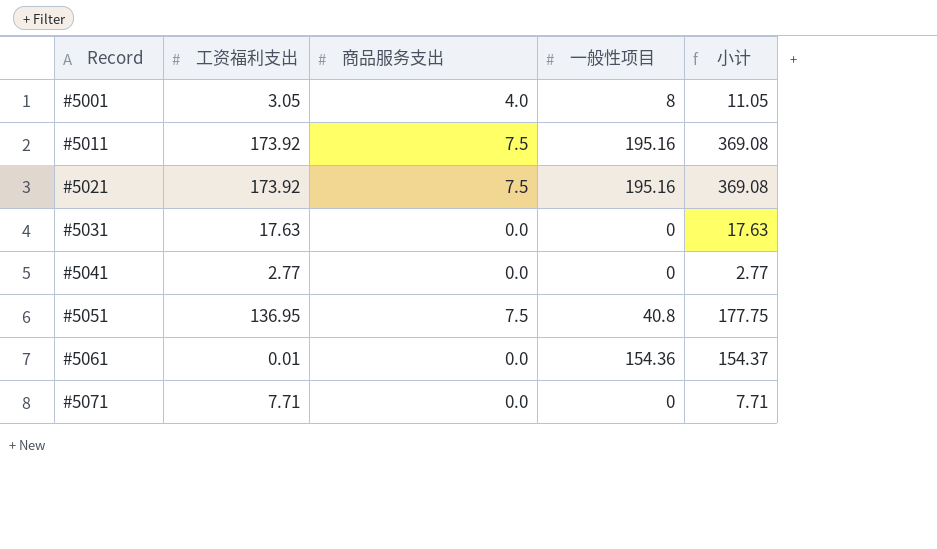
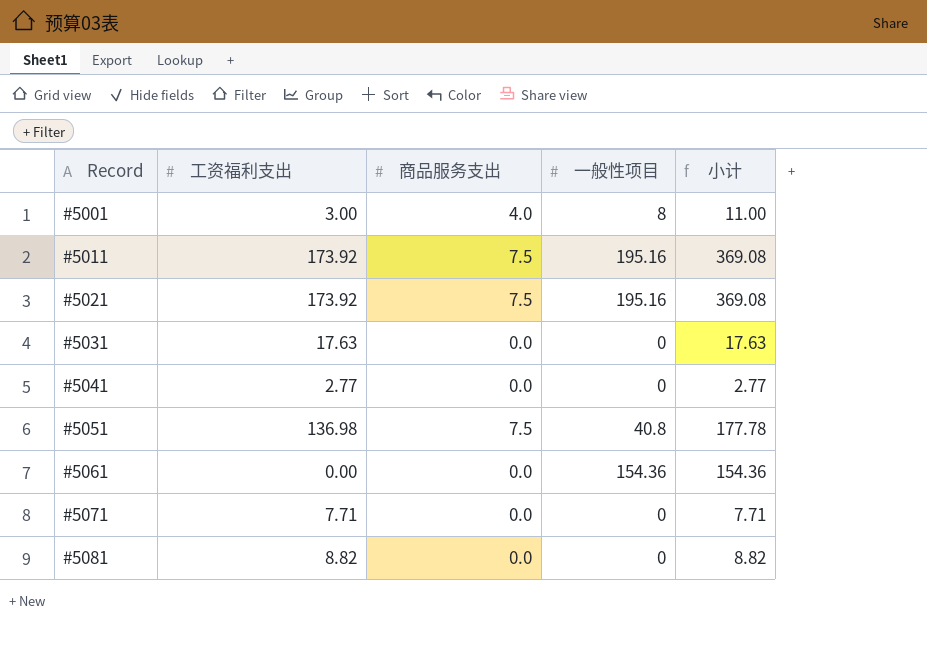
#5001 | 工资福利支出: 3.05 -> 3.00
#5001 | 小计: 11.05 -> 11.00
#5051 | 工资福利支出: 136.95 -> 136.98
#5051 | 小计: 177.75 -> 177.78
#5061 | 工资福利支出: 0.01 -> 0.00
#5061 | 小计: 154.37 -> 154.36
row #5081: none -> 8.82 | 0.0 | 0 | 8.82

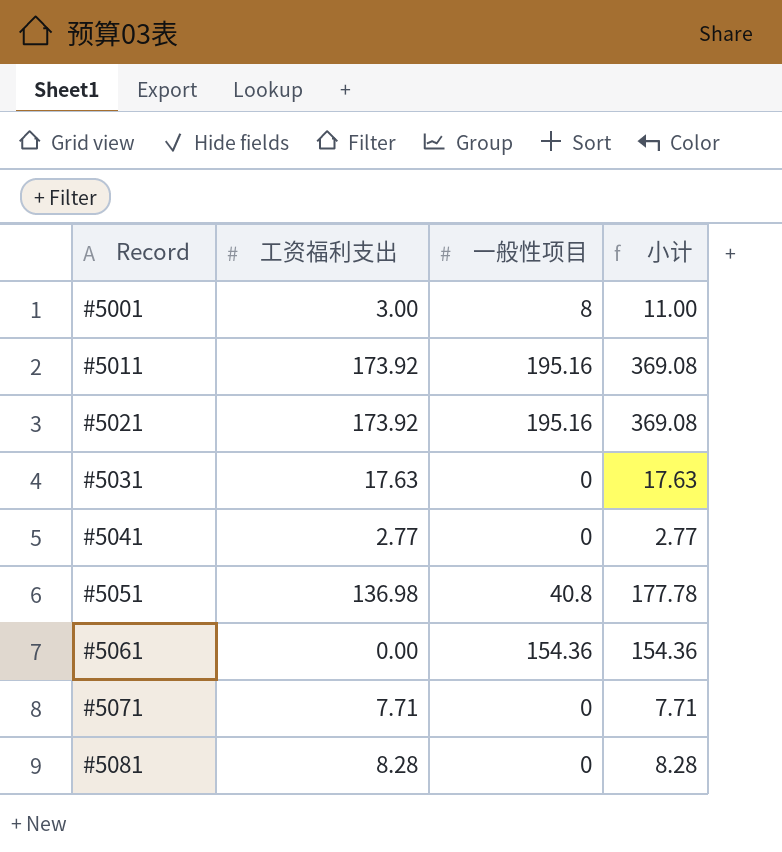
column 商品服务支出 | position: 3 -> none
#5081 | 工资福利支出: 8.82 -> 8.28
#5081 | 小计: 8.82 -> 8.28

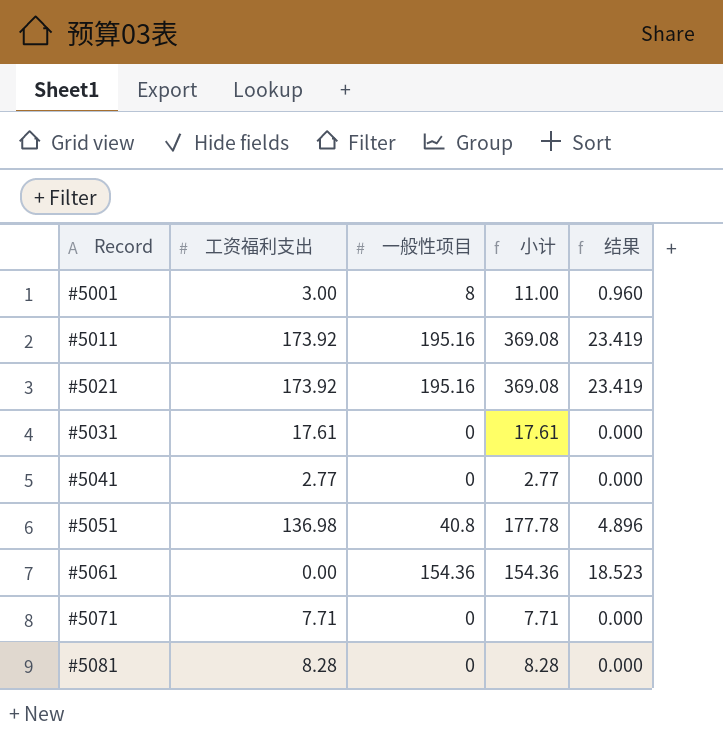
column 结果 | formula: none -> [一般性项目] * 0.12
#5031 | 工资福利支出: 17.63 -> 17.61
#5031 | 小计: 17.63 -> 17.61

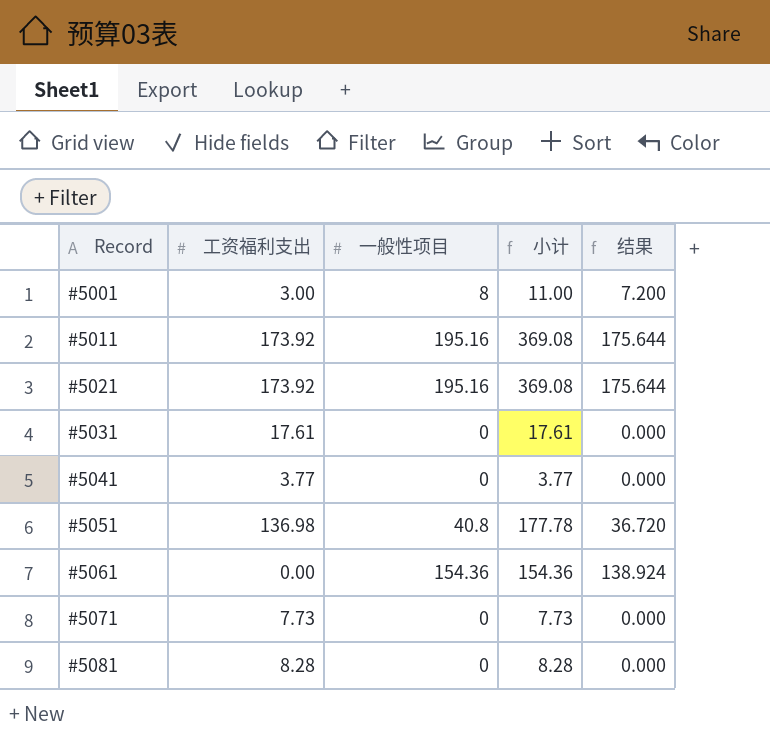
column 结果 | formula: [一般性项目] * 0.12 -> [一般性项目] * 0.9
#5041 | 工资福利支出: 2.77 -> 3.77
#5041 | 小计: 2.77 -> 3.77
#5071 | 工资福利支出: 7.71 -> 7.73
#5071 | 小计: 7.71 -> 7.73

